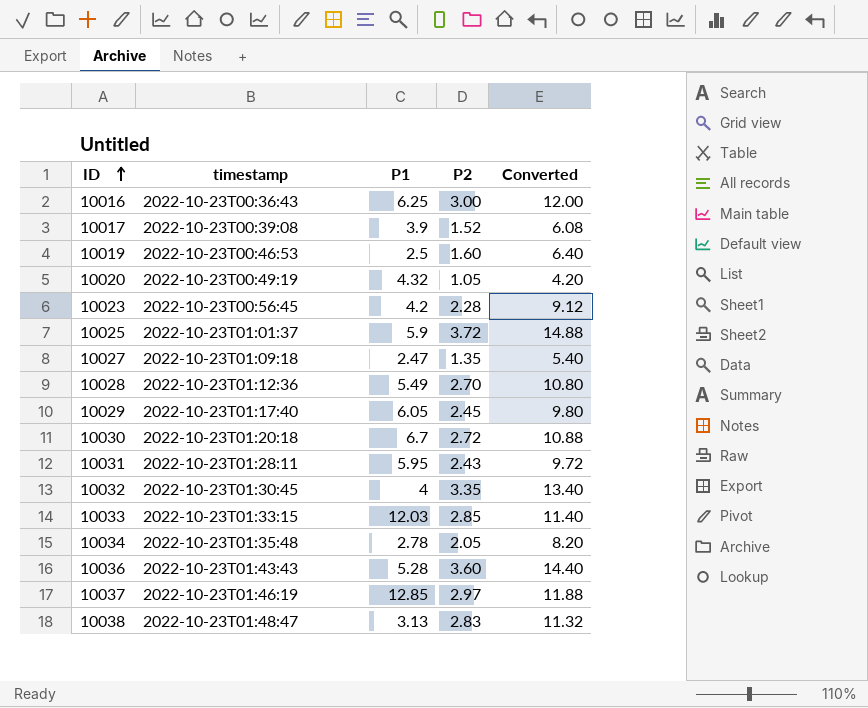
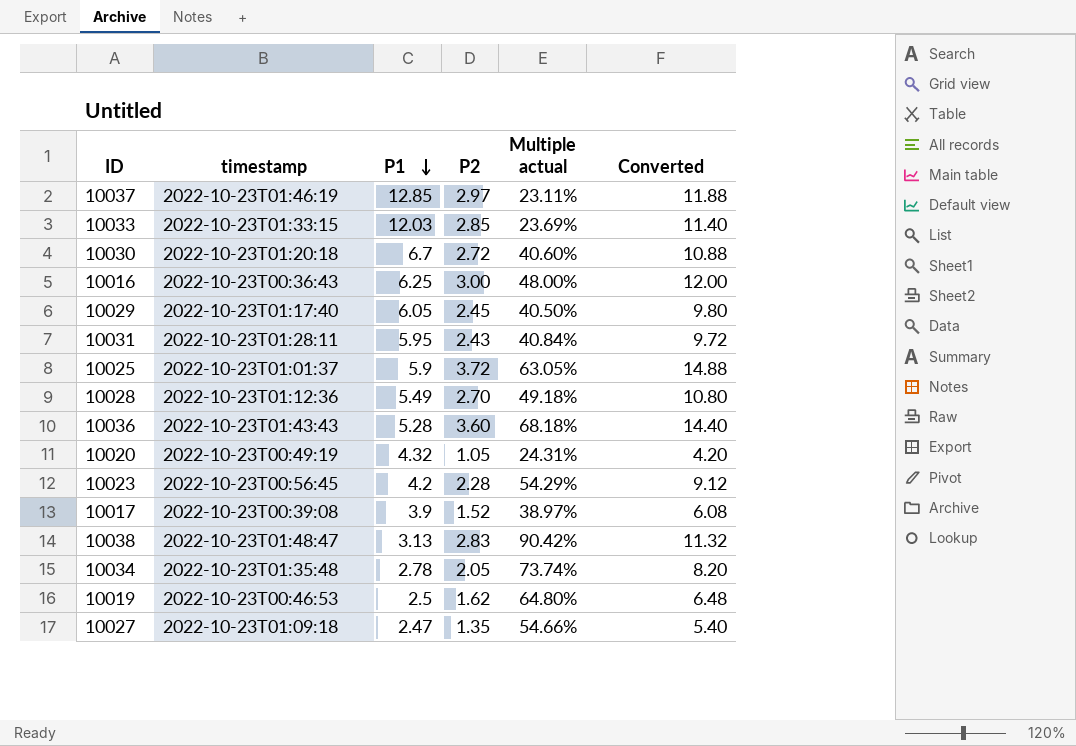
row order: ID ascending -> P1 descending
column Multiple actual | formula: none -> [P2] / [P1]
row 10032: 2022-10-23T01:30:45 | 4 | 3.35 | 13.40 -> none
10019 | P2: 1.60 -> 1.62
10019 | Converted: 6.40 -> 6.48

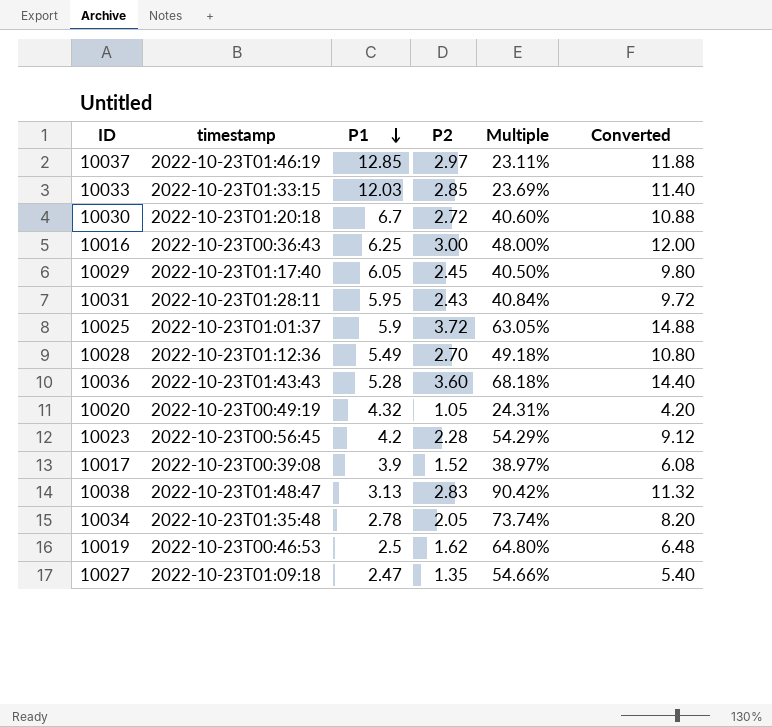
column name: Multiple actual -> Multiple

